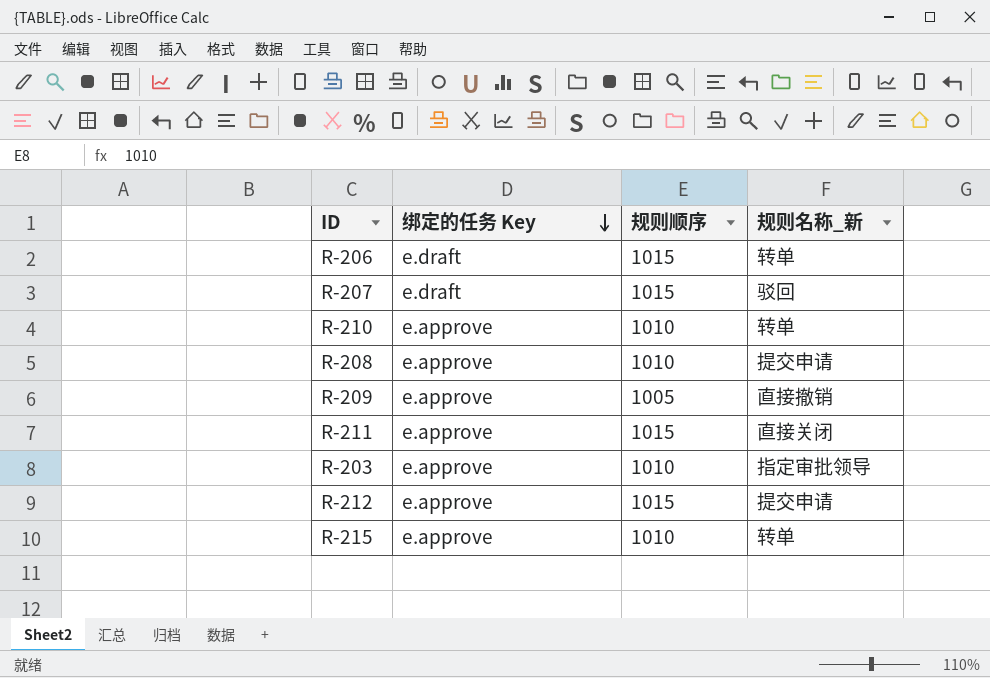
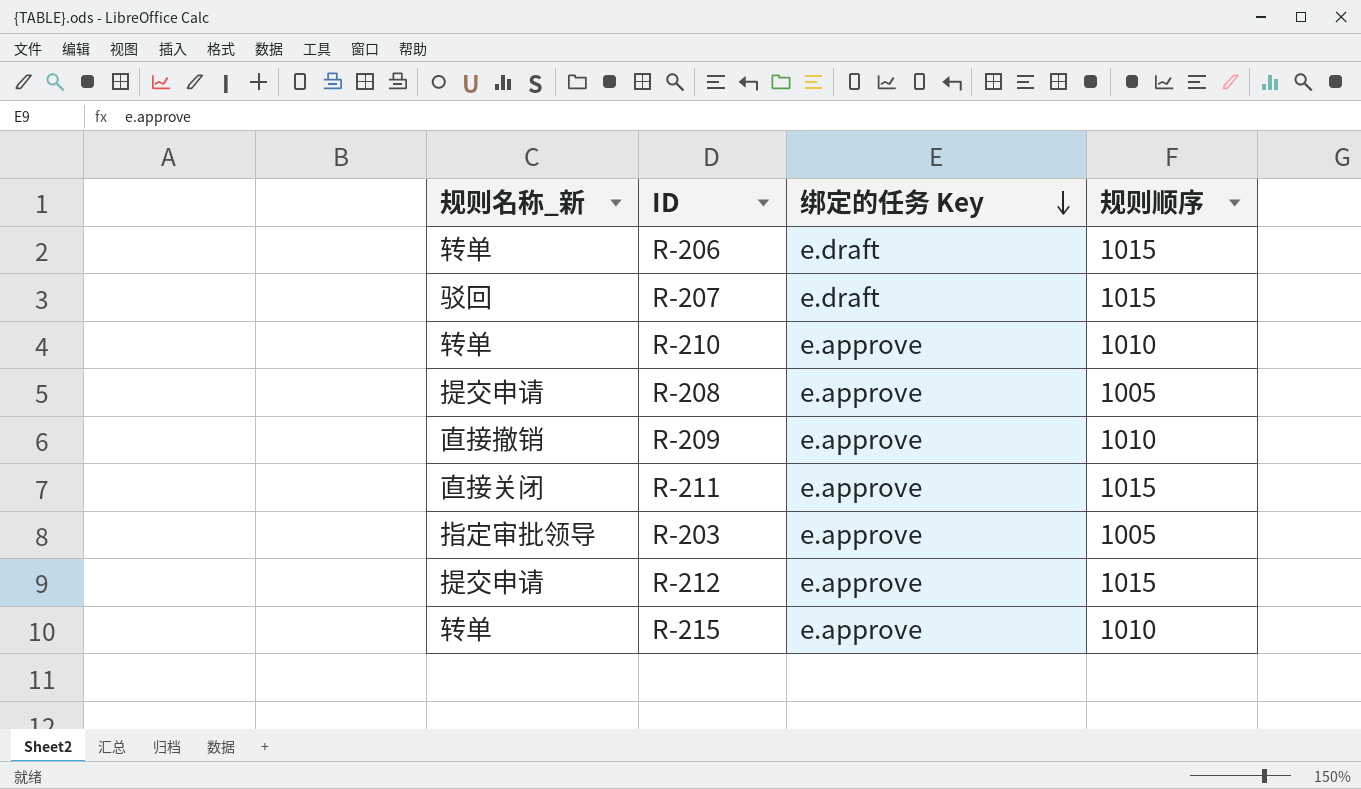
column 规则名称_新 | position: 4 -> 1
R-208 | 规则顺序: 1010 -> 1005
R-209 | 规则顺序: 1005 -> 1010
R-203 | 规则顺序: 1010 -> 1005

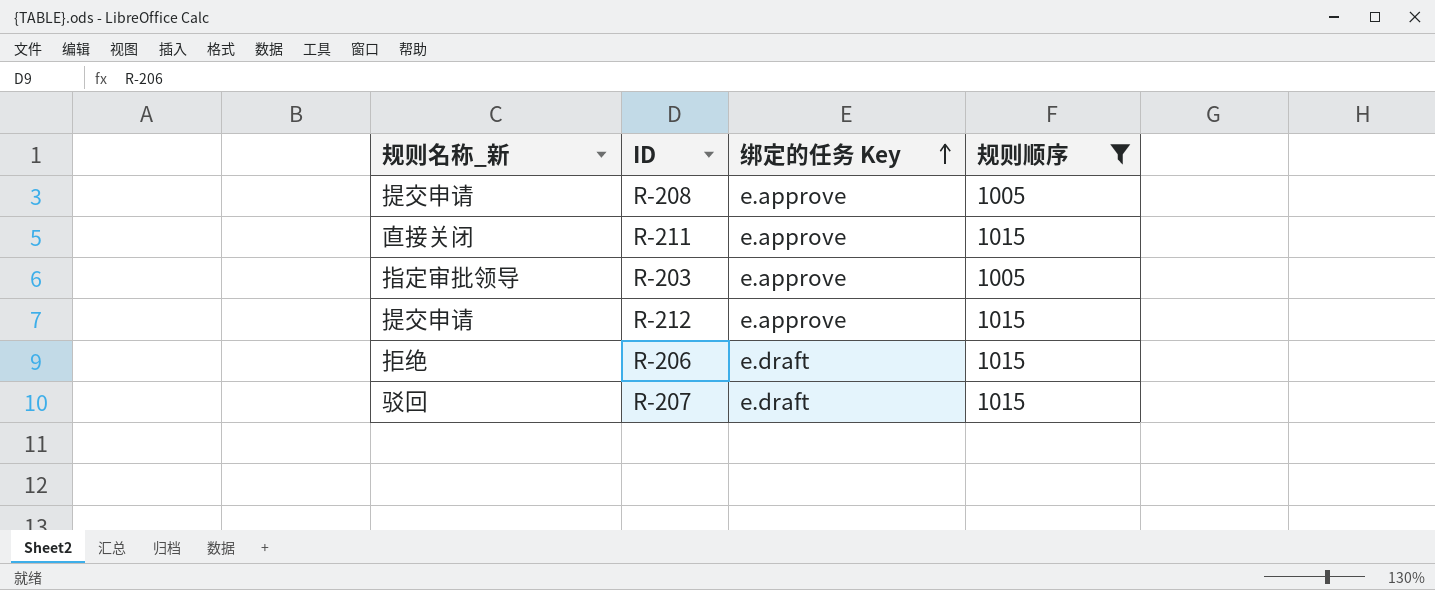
filter: none -> 规则顺序 != 1010
row order: 绑定的任务 Key descending -> 绑定的任务 Key ascending
R-206 | 规则名称_新: 转单 -> 拒绝

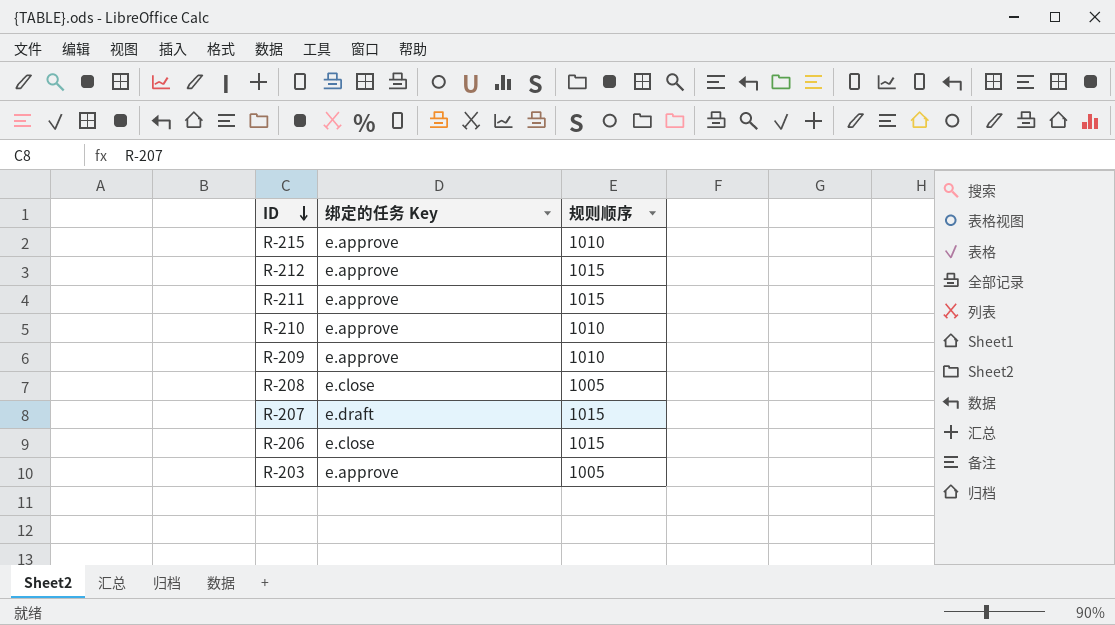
filter: 规则顺序 != 1010 -> none
row order: 绑定的任务 Key ascending -> ID descending
column 规则名称_新 | position: 1 -> none
R-208 | 绑定的任务 Key: e.approve -> e.close
R-206 | 绑定的任务 Key: e.draft -> e.close

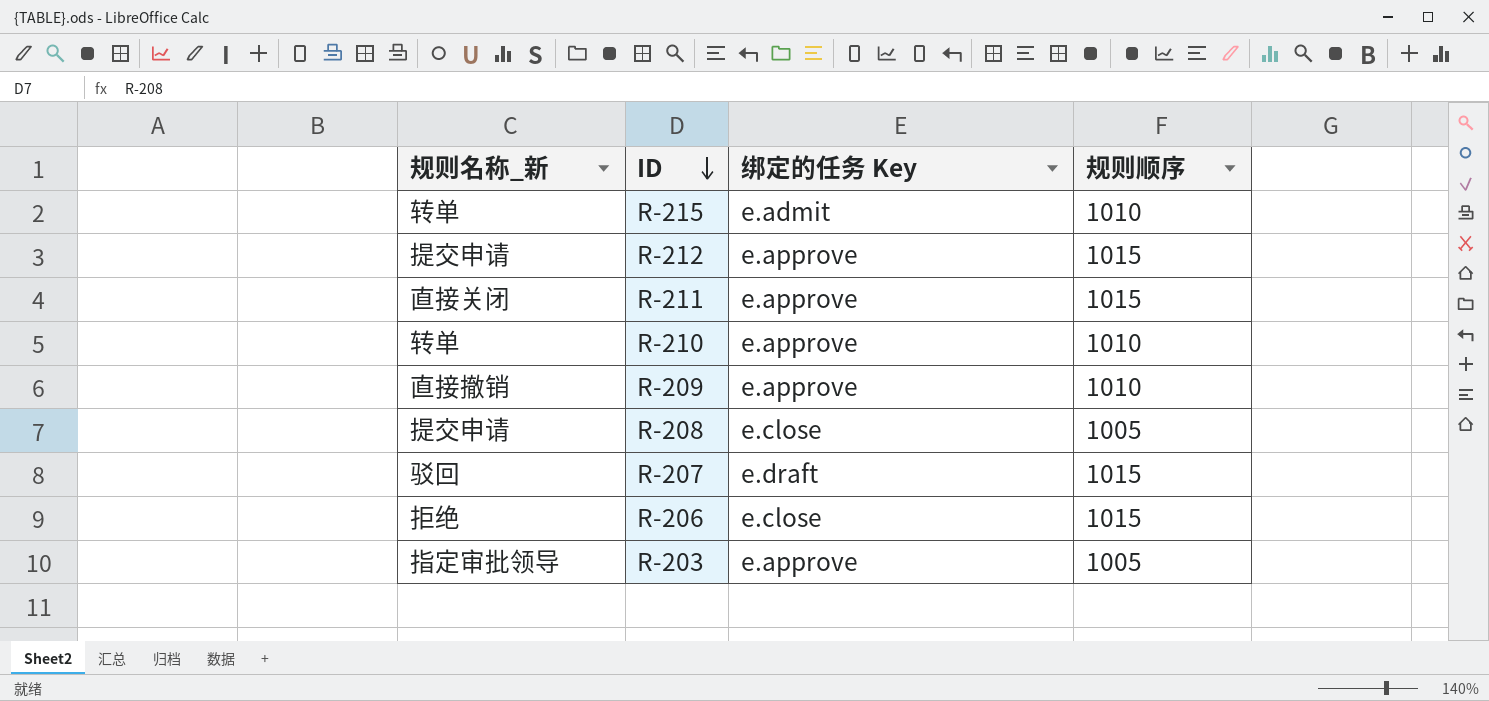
column 规则名称_新 | position: none -> 1
R-215 | 绑定的任务 Key: e.approve -> e.admit

